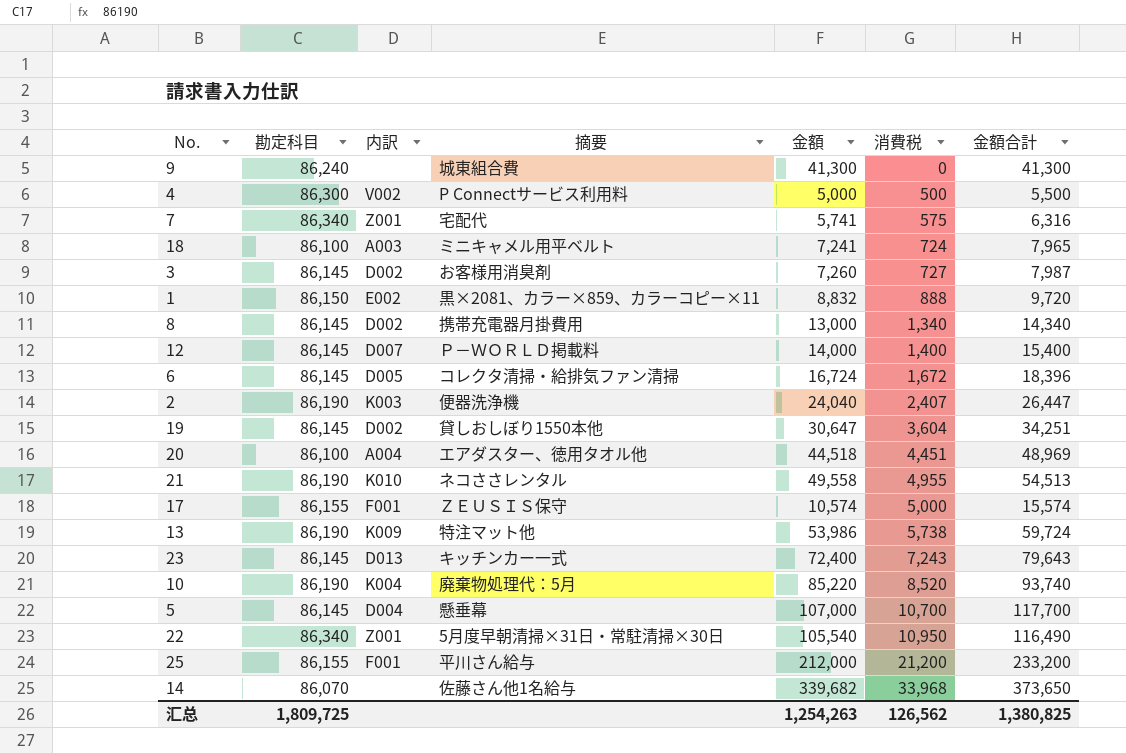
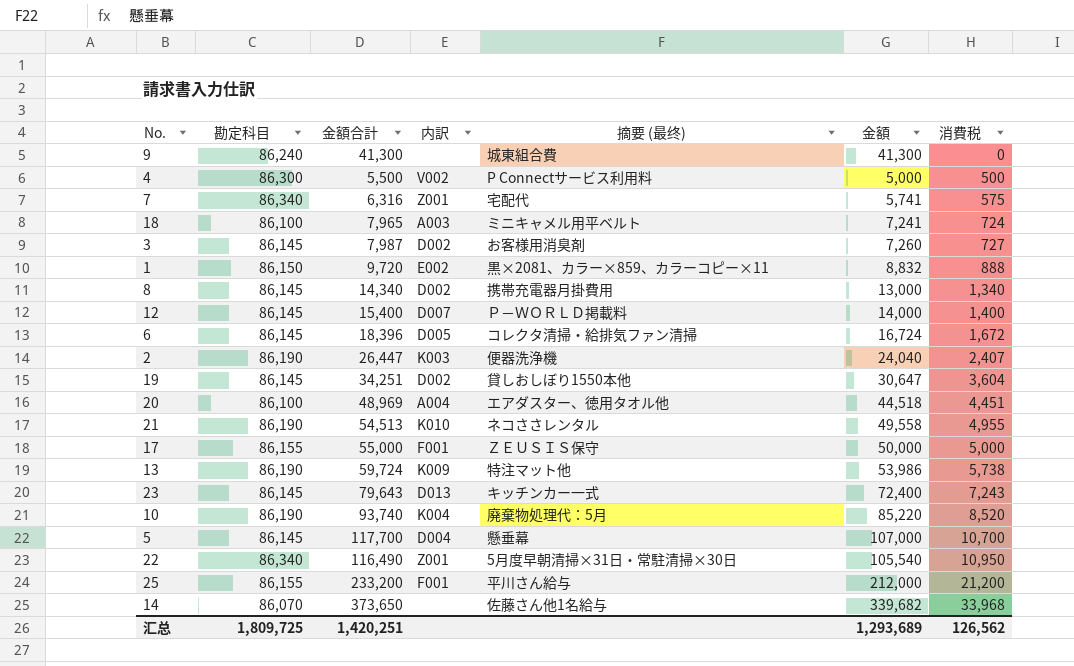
column 金額合計 | position: 7 -> 3
column name: 摘要 -> 摘要 (最终)
17 | 金額合計: 15,574 -> 55,000
17 | 金額: 10,574 -> 50,000
汇总 | 金額合計: 1,380,825 -> 1,420,251
汇总 | 金額: 1,254,263 -> 1,293,689

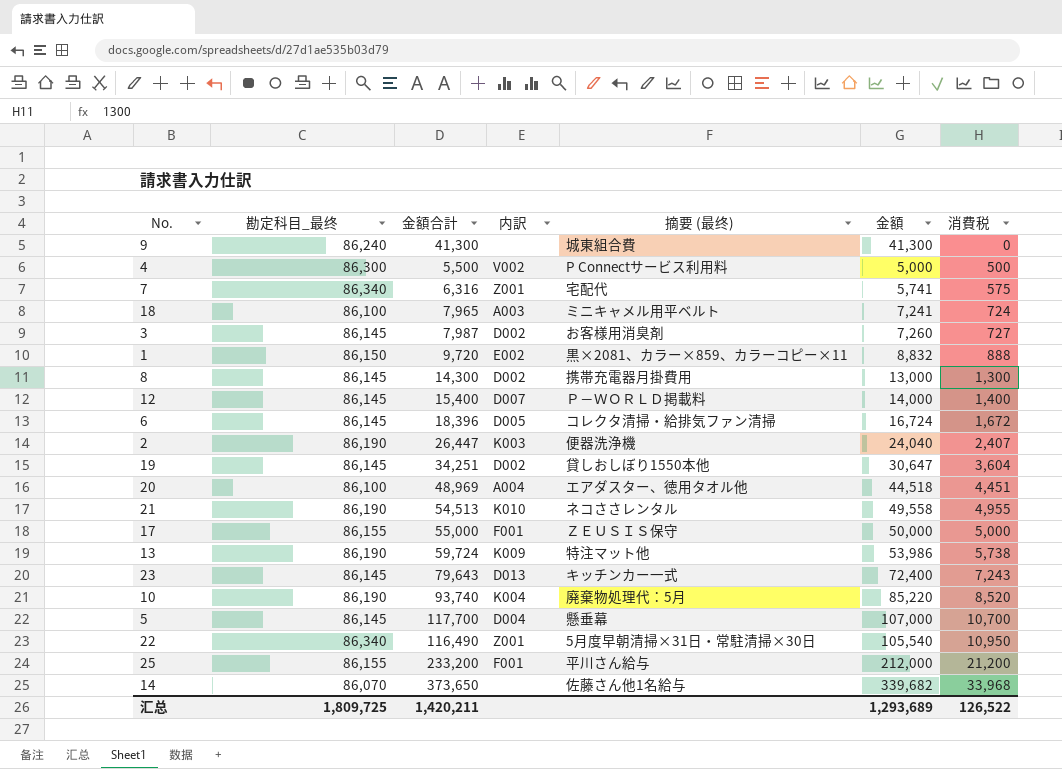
column name: 勘定科目 -> 勘定科目_最终
8 | 金額合計: 14,340 -> 14,300
8 | 消費税: 1,340 -> 1,300
汇总 | 金額合計: 1,420,251 -> 1,420,211
汇总 | 消費税: 126,562 -> 126,522

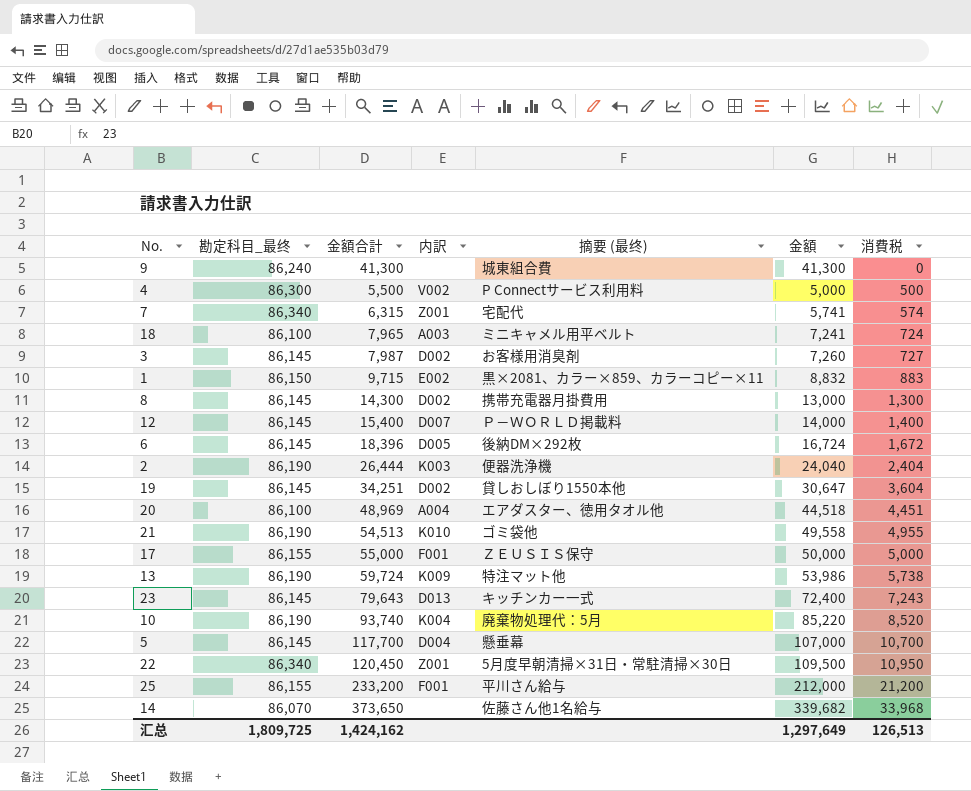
7 | 金額合計: 6,316 -> 6,315
7 | 消費税: 575 -> 574
1 | 金額合計: 9,720 -> 9,715
1 | 消費税: 888 -> 883
6 | 摘要 (最终): コレクタ清掃・給排気ファン清掃 -> 後納DM×292枚
2 | 金額合計: 26,447 -> 26,444
2 | 消費税: 2,407 -> 2,404
21 | 摘要 (最终): ネコささレンタル -> ゴミ袋他
22 | 金額合計: 116,490 -> 120,450
22 | 金額: 105,540 -> 109,500
汇总 | 金額合計: 1,420,211 -> 1,424,162
汇总 | 金額: 1,293,689 -> 1,297,649
汇总 | 消費税: 126,522 -> 126,513

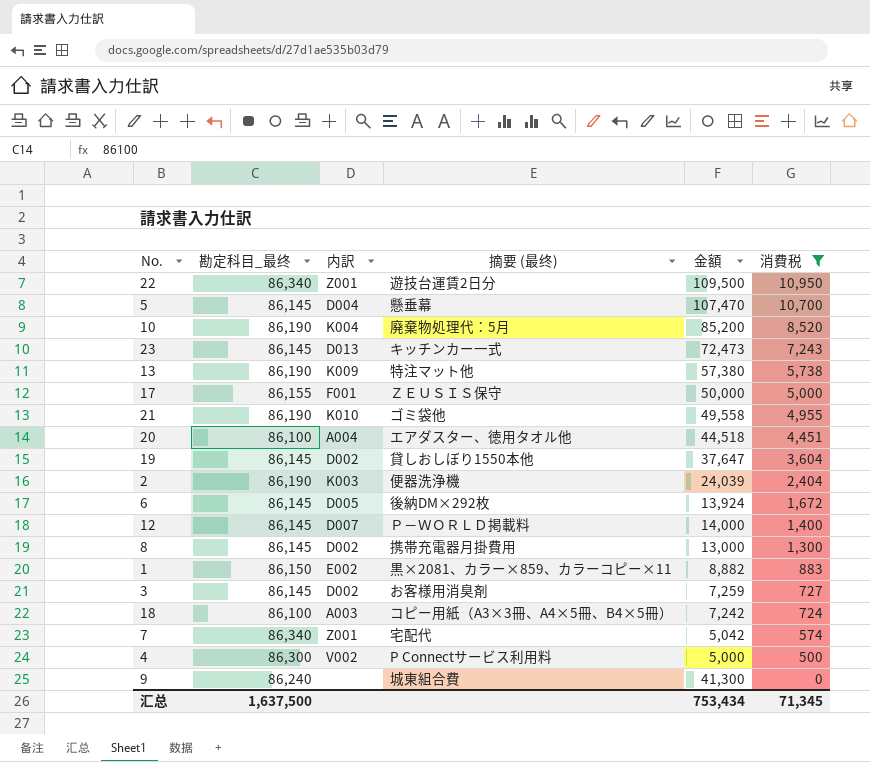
filter: none -> 消費税 <= 10,950
row order: 消費税 ascending -> 消費税 descending
column 金額合計 | formula: [金額] + [消費税] -> none
22 | 摘要 (最终): 5月度早朝清掃×31日・常駐清掃×30日 -> 遊技台運賃2日分
5 | 金額: 107,000 -> 107,470
10 | 金額: 85,220 -> 85,200
23 | 金額: 72,400 -> 72,473
13 | 金額: 53,986 -> 57,380
19 | 金額: 30,647 -> 37,647
2 | 金額: 24,040 -> 24,039
6 | 金額: 16,724 -> 13,924
1 | 金額: 8,832 -> 8,882
3 | 金額: 7,260 -> 7,259
18 | 摘要 (最终): ミニキャメル用平ベルト -> コピー用紙（A3×3冊、A4×5冊、B4×5冊）
18 | 金額: 7,241 -> 7,242
7 | 金額: 5,741 -> 5,042
汇总 | 勘定科目_最终: 1,809,725 -> 1,637,500
汇总 | 金額: 1,297,649 -> 753,434
汇总 | 消費税: 126,513 -> 71,345

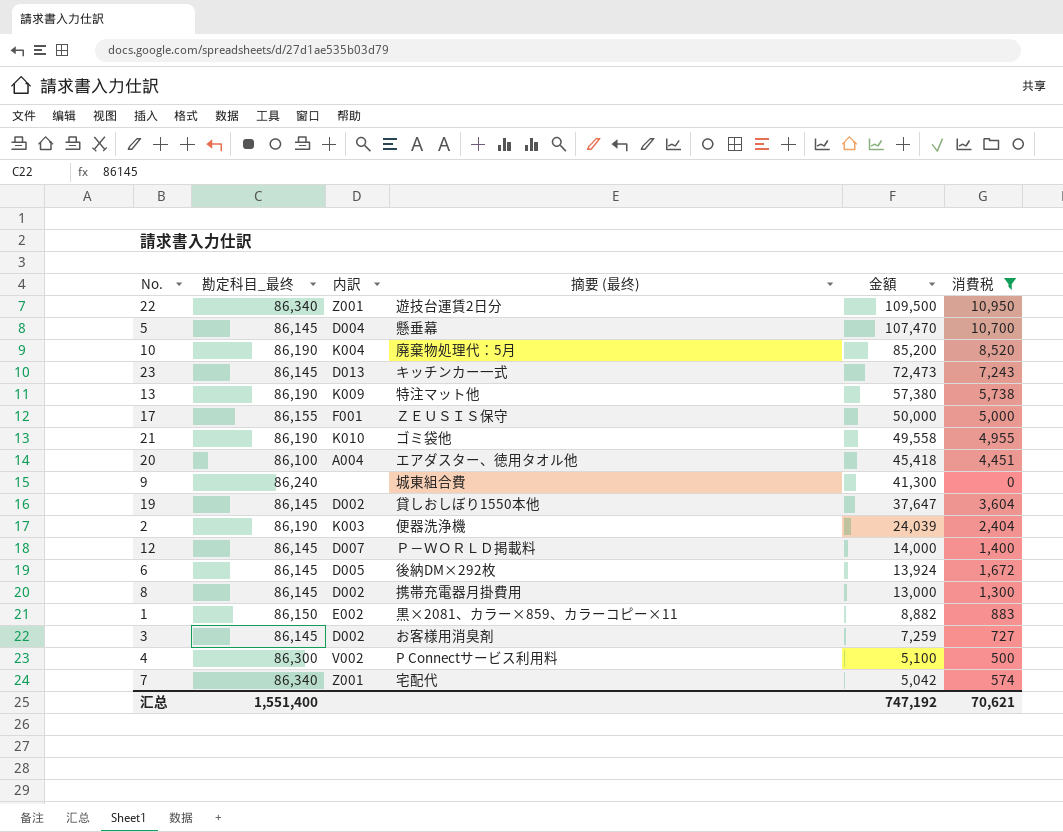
row order: 消費税 descending -> 金額 descending
row 18: 86,100 | A003 | コピー用紙（A3×3冊、A4×5冊、B4×5冊） | 7,242 | 724 -> none
20 | 金額: 44,518 -> 45,418
4 | 金額: 5,000 -> 5,100
汇总 | 勘定科目_最终: 1,637,500 -> 1,551,400
汇总 | 金額: 753,434 -> 747,192
汇总 | 消費税: 71,345 -> 70,621

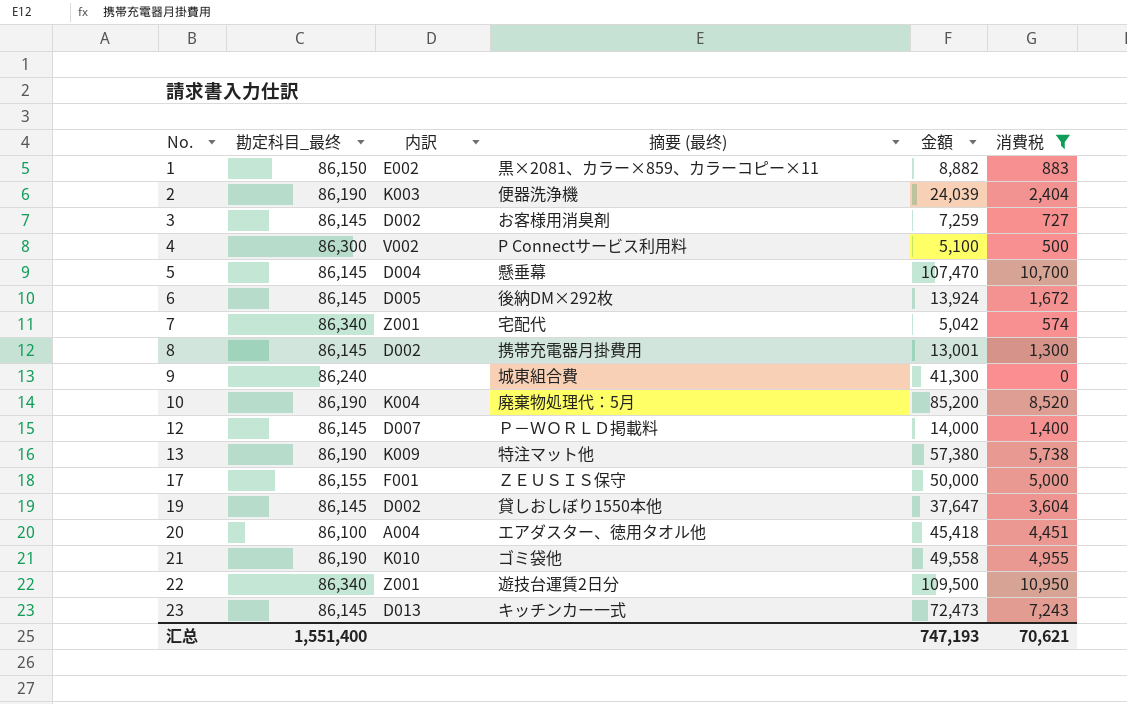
row order: 金額 descending -> No. ascending
8 | 金額: 13,000 -> 13,001
汇总 | 金額: 747,192 -> 747,193

